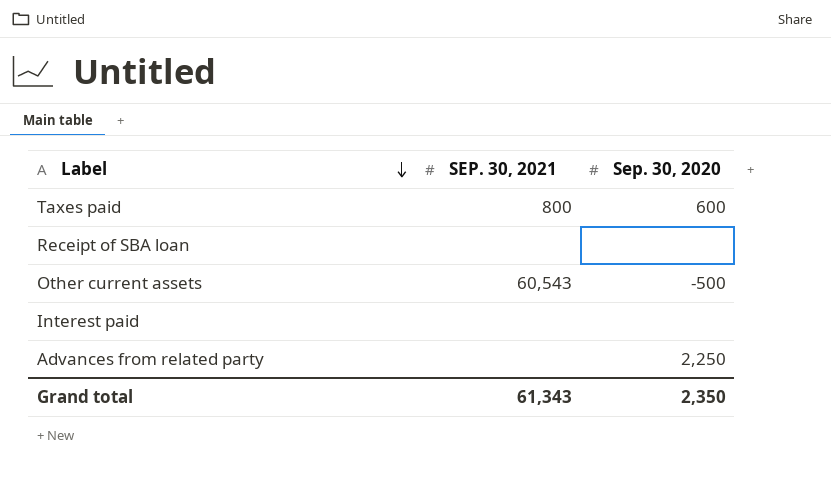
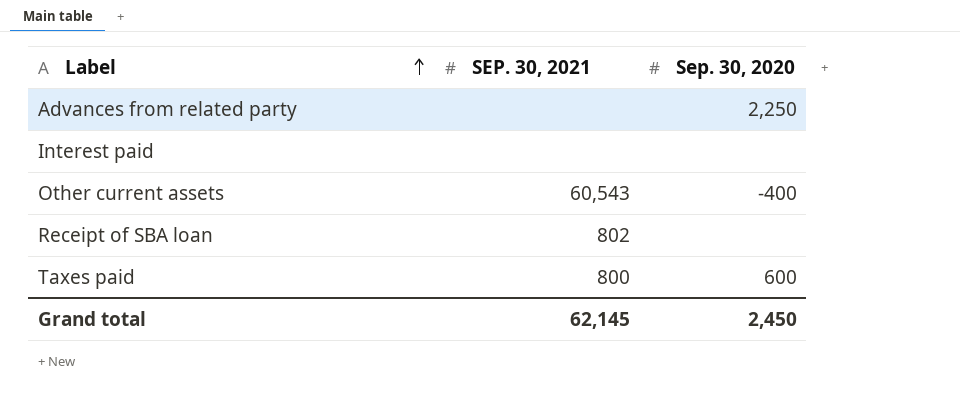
row order: Label descending -> Label ascending
Other current assets | Sep. 30, 2020: -500 -> -400
Receipt of SBA loan | SEP. 30, 2021: none -> 802
Grand total | SEP. 30, 2021: 61,343 -> 62,145
Grand total | Sep. 30, 2020: 2,350 -> 2,450

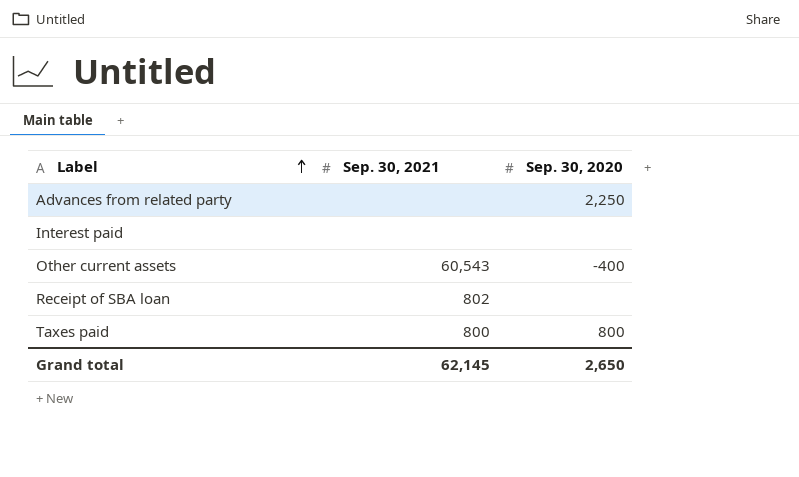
column name: SEP. 30, 2021 -> Sep. 30, 2021
Taxes paid | Sep. 30, 2020: 600 -> 800
Grand total | Sep. 30, 2020: 2,450 -> 2,650

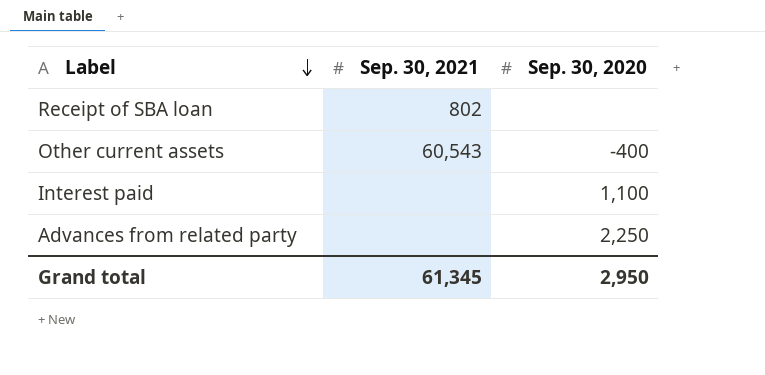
row order: Label ascending -> Label descending
row Taxes paid: 800 | 800 -> none
Interest paid | Sep. 30, 2020: none -> 1,100
Grand total | Sep. 30, 2021: 62,145 -> 61,345
Grand total | Sep. 30, 2020: 2,650 -> 2,950

